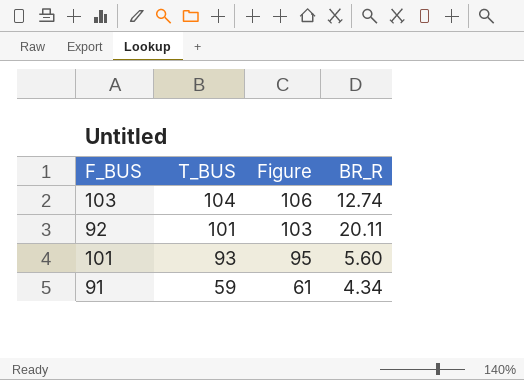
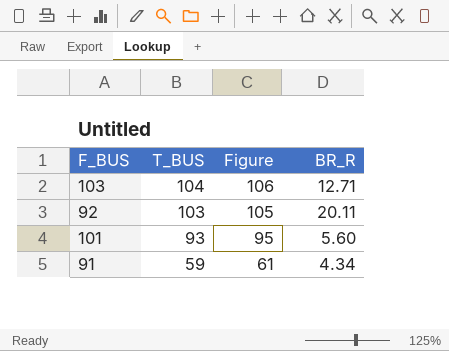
103 | BR_R: 12.74 -> 12.71
92 | T_BUS: 101 -> 103
92 | Figure: 103 -> 105

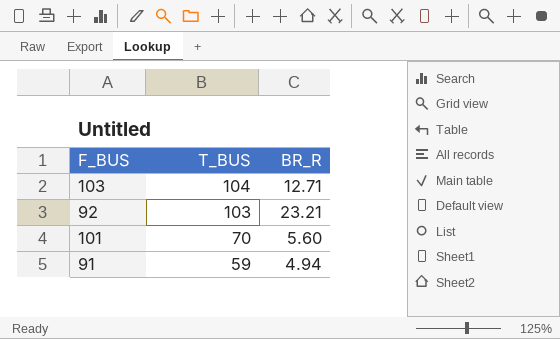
column Figure | formula: [T_BUS] + 2 -> none
92 | BR_R: 20.11 -> 23.21
101 | T_BUS: 93 -> 70
91 | BR_R: 4.34 -> 4.94

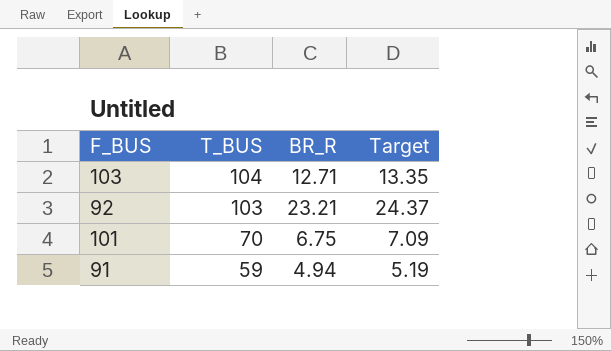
column Target | formula: none -> [BR_R] * 1.05
101 | BR_R: 5.60 -> 6.75

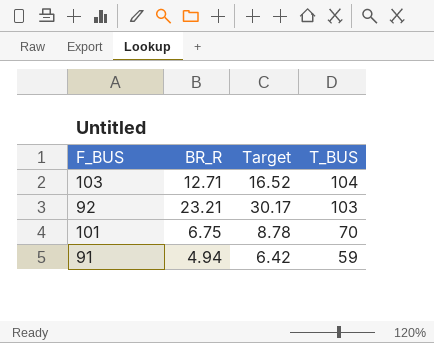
column Target | formula: [BR_R] * 1.05 -> [BR_R] * 1.3
column T_BUS | position: 2 -> 4

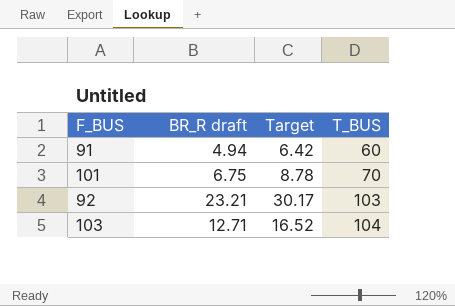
row order: T_BUS descending -> T_BUS ascending
column name: BR_R -> BR_R draft
91 | T_BUS: 59 -> 60

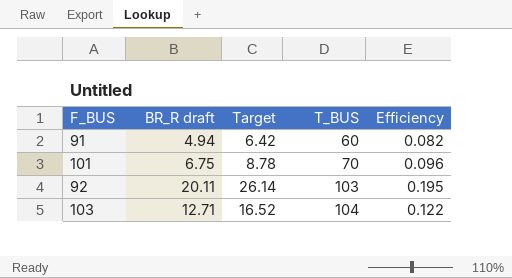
column Efficiency | formula: none -> [BR_R draft] / [T_BUS]
92 | BR_R draft: 23.21 -> 20.11
92 | Target: 30.17 -> 26.14

